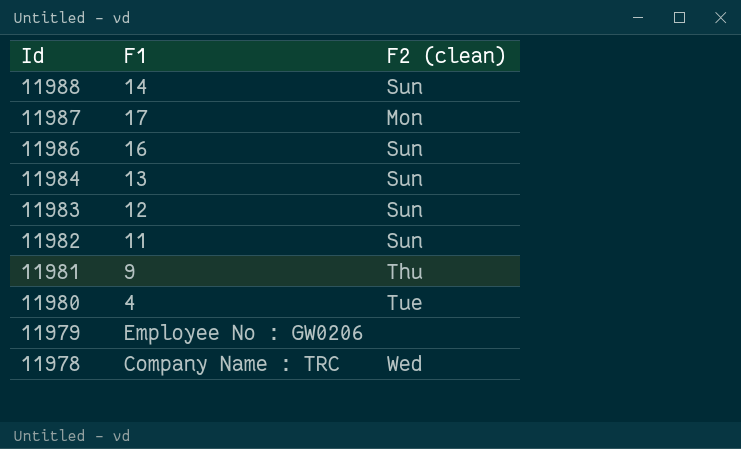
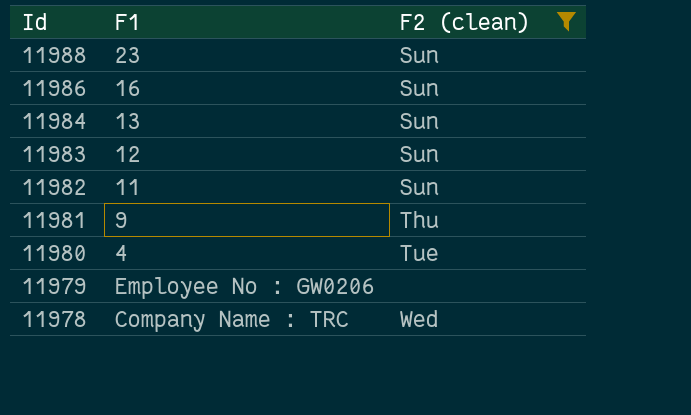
filter: none -> F2 (clean) != Mon
11988 | F1: 14 -> 23

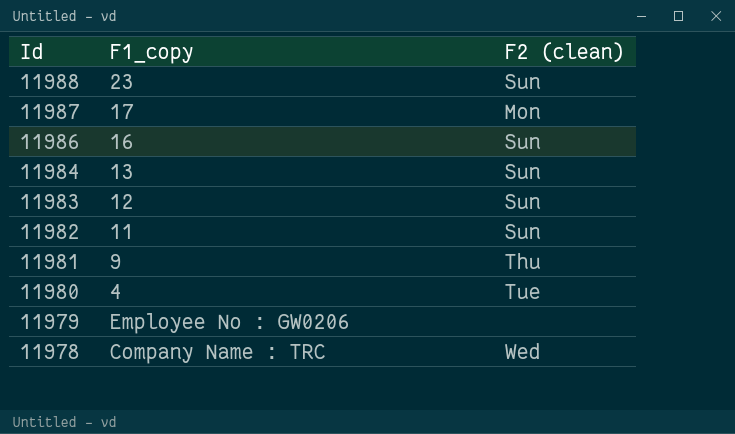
filter: F2 (clean) != Mon -> none
column name: F1 -> F1_copy

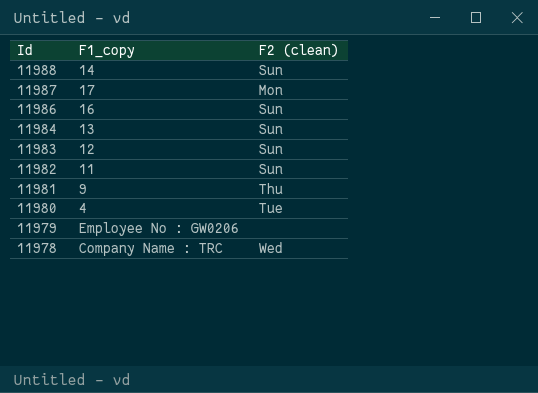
11988 | F1_copy: 23 -> 14

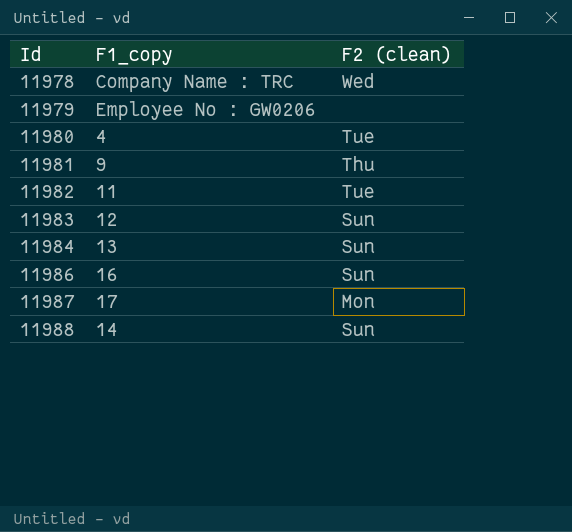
row order: Id descending -> Id ascending
11982 | F2 (clean): Sun -> Tue

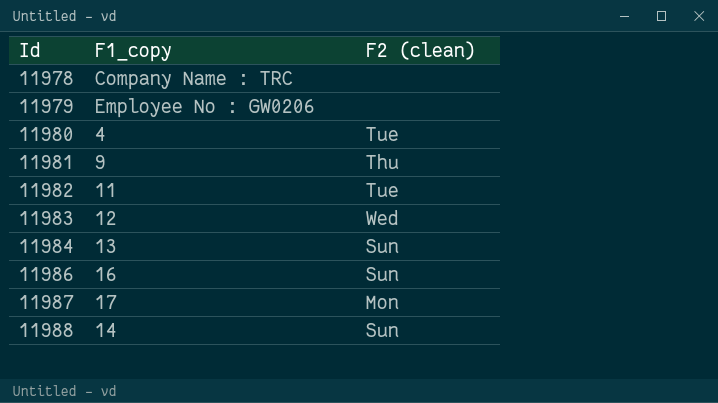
11978 | F2 (clean): Wed -> none
11983 | F2 (clean): Sun -> Wed

